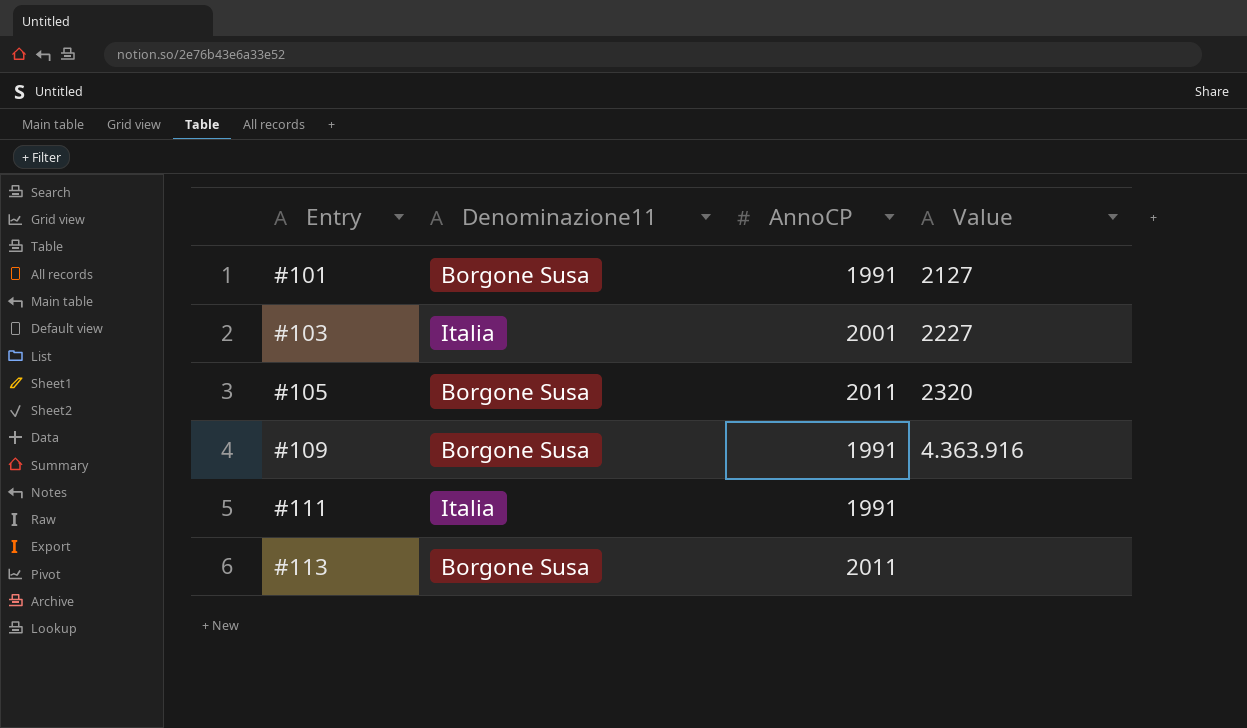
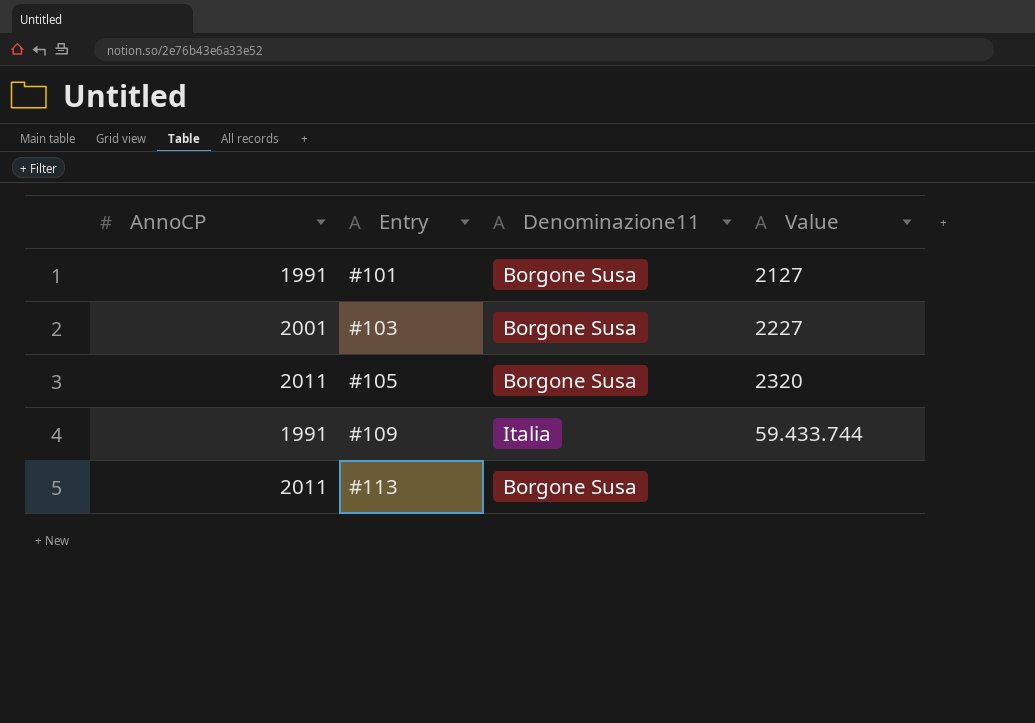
column AnnoCP | position: 3 -> 1
row #111: Italia | 1991 | none -> none
#103 | Denominazione11: Italia -> Borgone Susa
#109 | Denominazione11: Borgone Susa -> Italia
#109 | Value: 4.363.916 -> 59.433.744

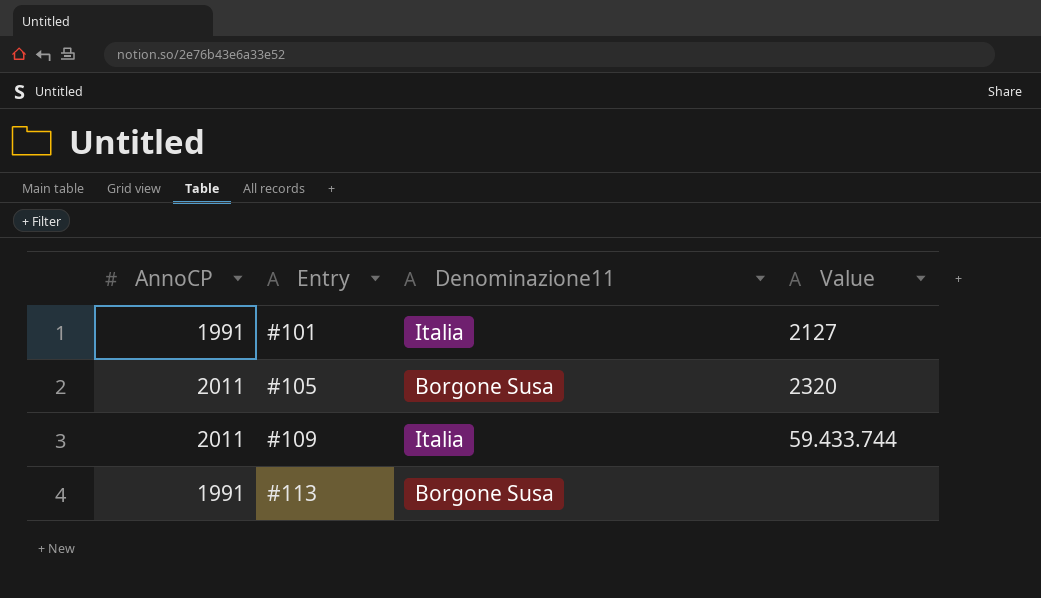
row #103: 2001 | Borgone Susa | 2227 -> none
#101 | Denominazione11: Borgone Susa -> Italia
#109 | AnnoCP: 1991 -> 2011
#113 | AnnoCP: 2011 -> 1991

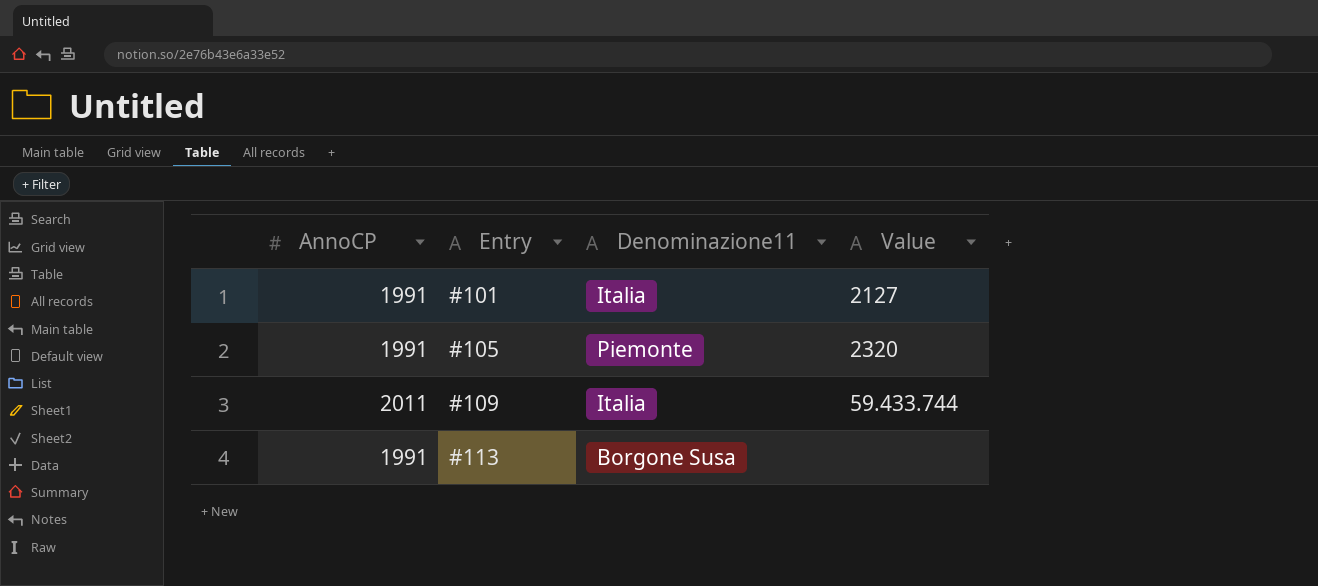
#105 | AnnoCP: 2011 -> 1991
#105 | Denominazione11: Borgone Susa -> Piemonte

